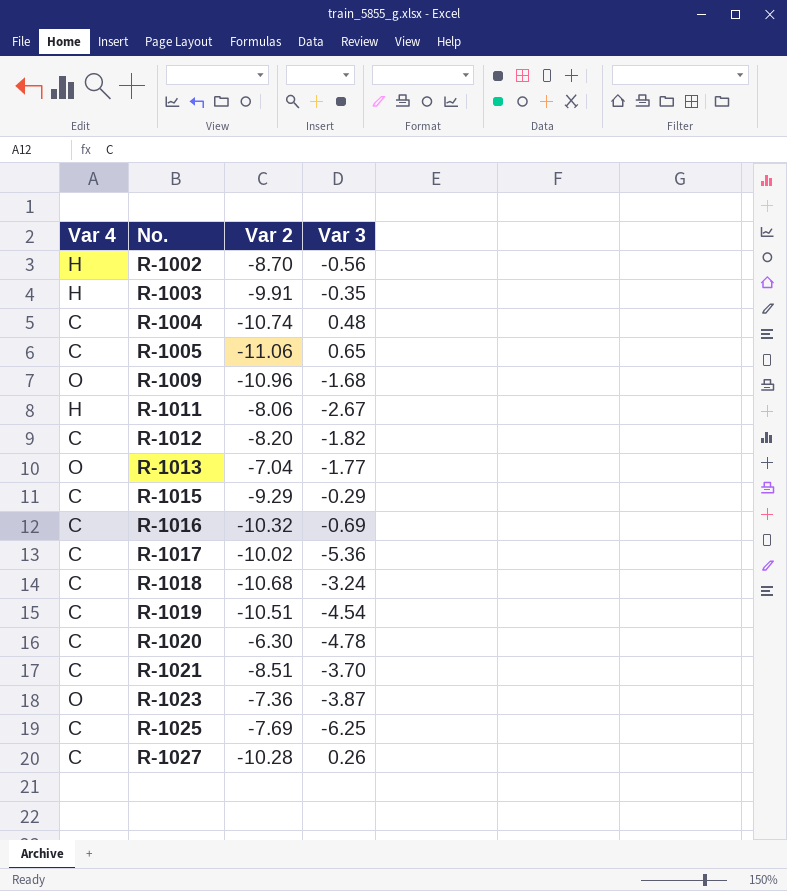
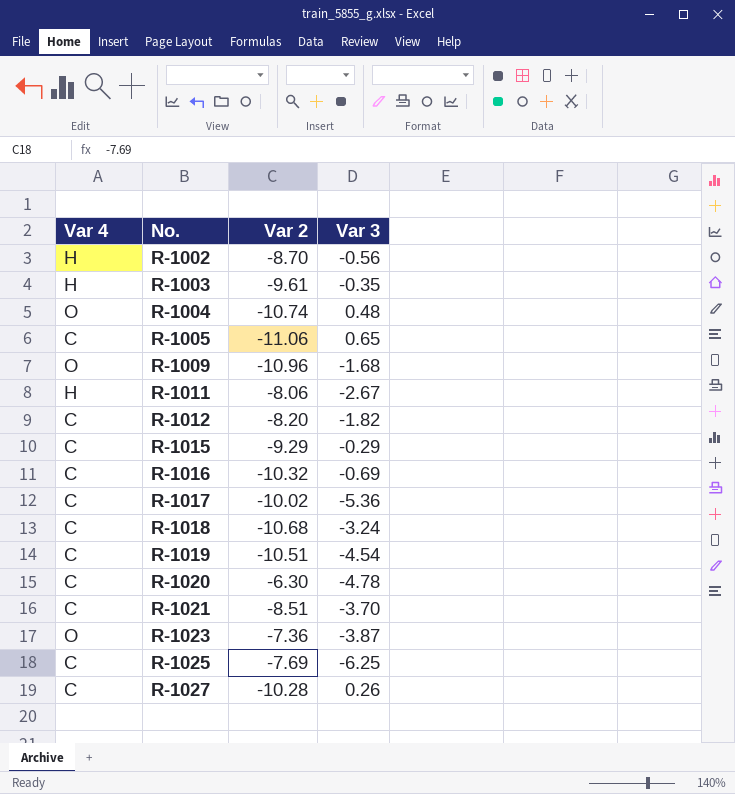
row R-1013: O | -7.04 | -1.77 -> none
R-1003 | Var 2: -9.91 -> -9.61
R-1004 | Var 4: C -> O

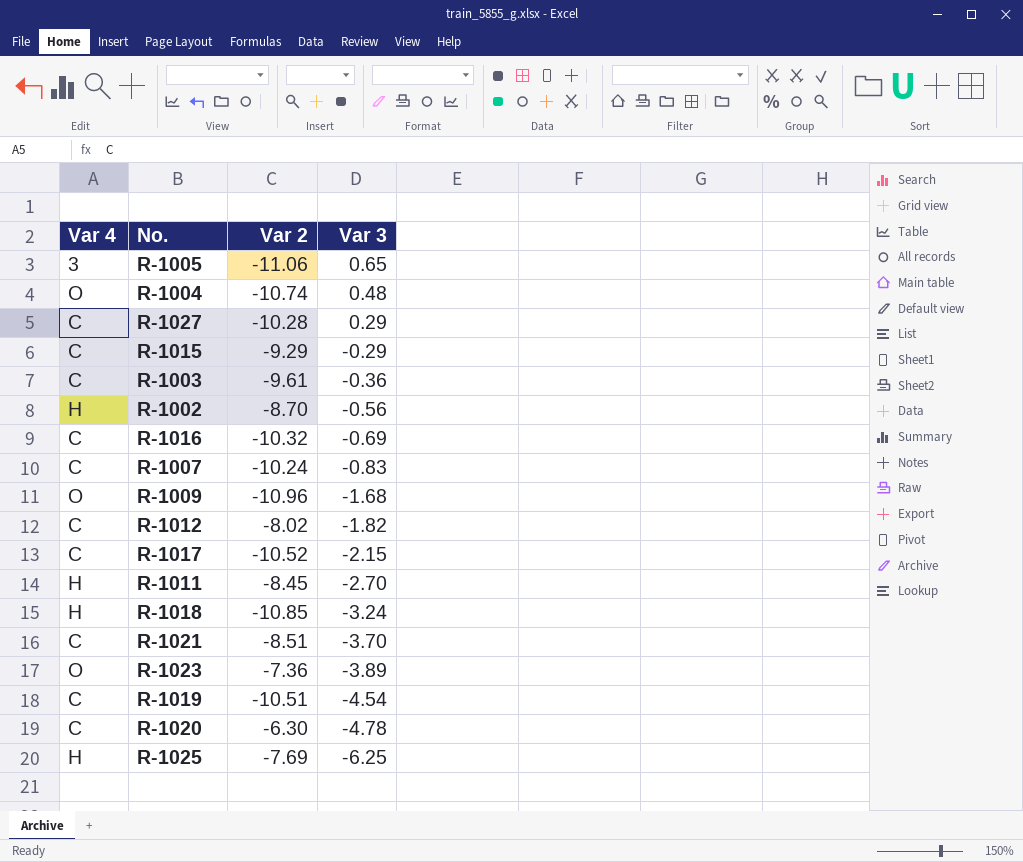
row order: No. ascending -> Var 3 descending
R-1005 | Var 4: C -> 3
R-1027 | Var 3: 0.26 -> 0.29
R-1003 | Var 4: H -> C
R-1003 | Var 3: -0.35 -> -0.36
row R-1007: none -> C | -10.24 | -0.83
R-1012 | Var 2: -8.20 -> -8.02
R-1017 | Var 2: -10.02 -> -10.52
R-1017 | Var 3: -5.36 -> -2.15
R-1011 | Var 2: -8.06 -> -8.45
R-1011 | Var 3: -2.67 -> -2.70
R-1018 | Var 4: C -> H
R-1018 | Var 2: -10.68 -> -10.85
R-1023 | Var 3: -3.87 -> -3.89
R-1025 | Var 4: C -> H

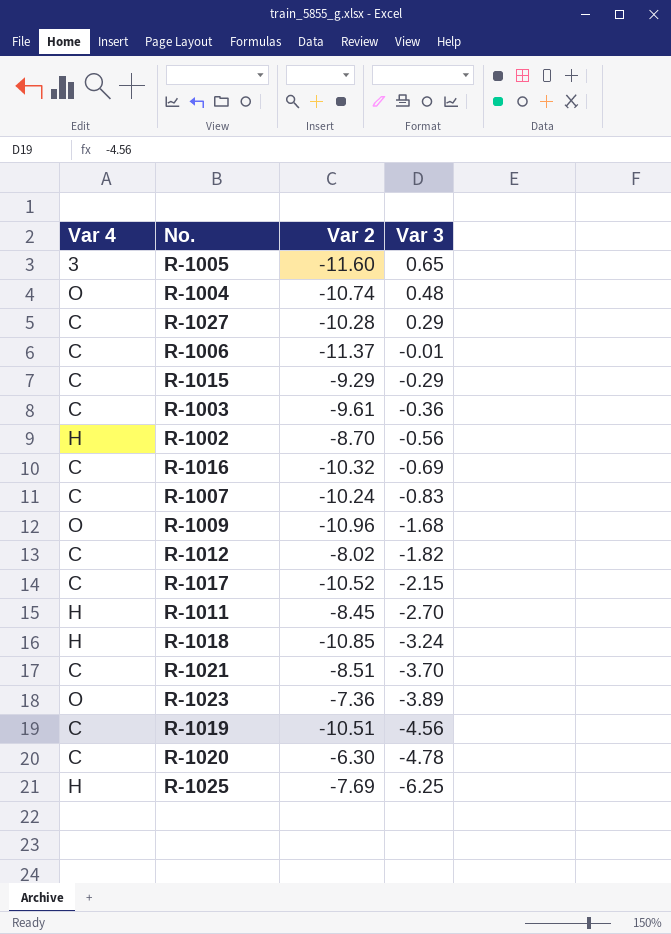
R-1005 | Var 2: -11.06 -> -11.60
row R-1006: none -> C | -11.37 | -0.01
R-1019 | Var 3: -4.54 -> -4.56

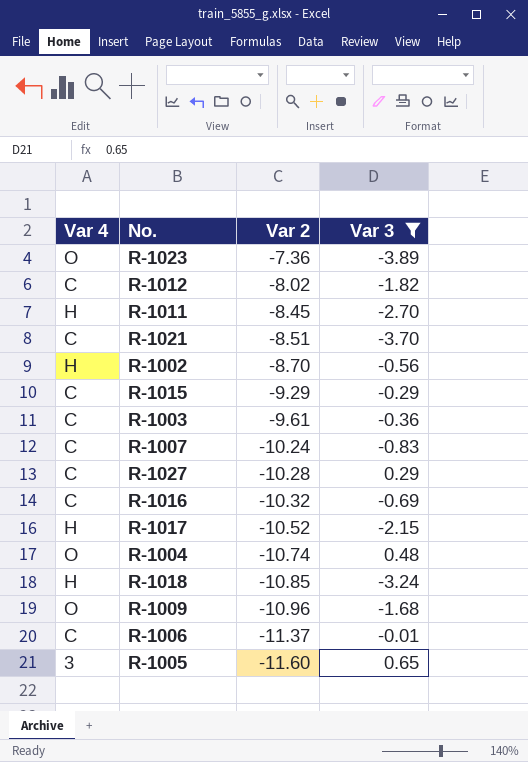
filter: none -> Var 3 >= -3.89
row order: Var 3 descending -> Var 2 descending
R-1017 | Var 4: C -> H

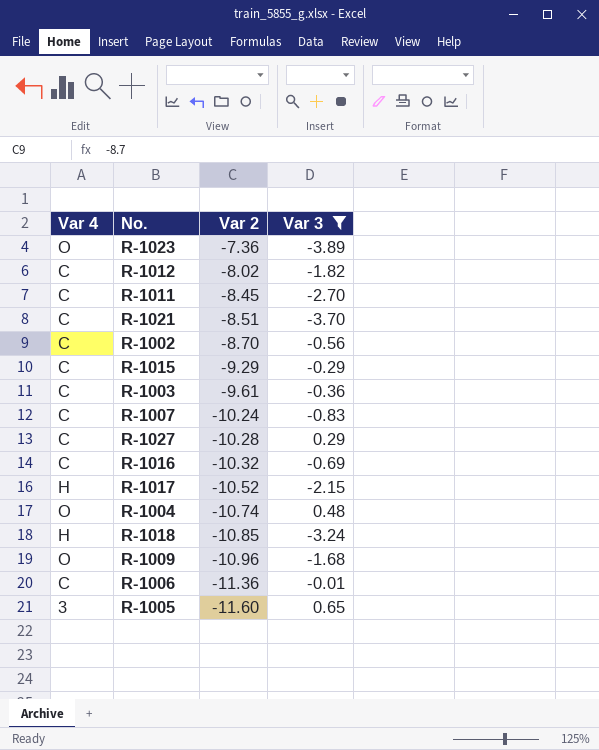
R-1011 | Var 4: H -> C
R-1002 | Var 4: H -> C
R-1006 | Var 2: -11.37 -> -11.36

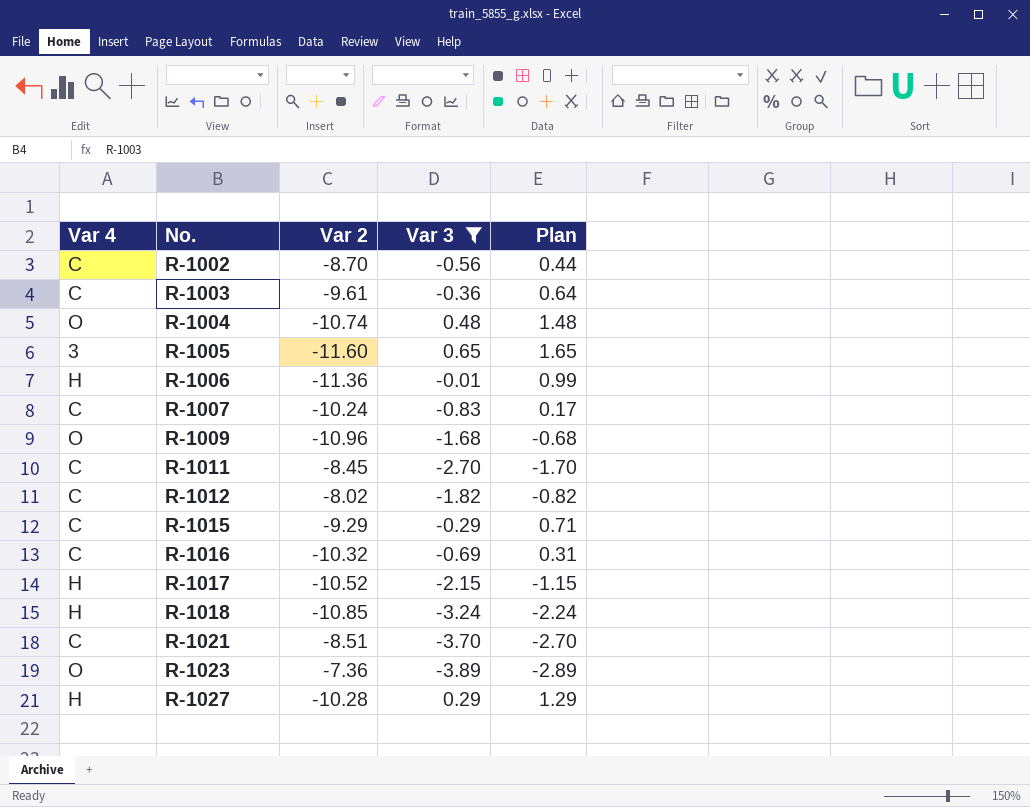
row order: Var 2 descending -> No. ascending
column Plan | formula: none -> [Var 3] + 1
R-1006 | Var 4: C -> H
R-1027 | Var 4: C -> H

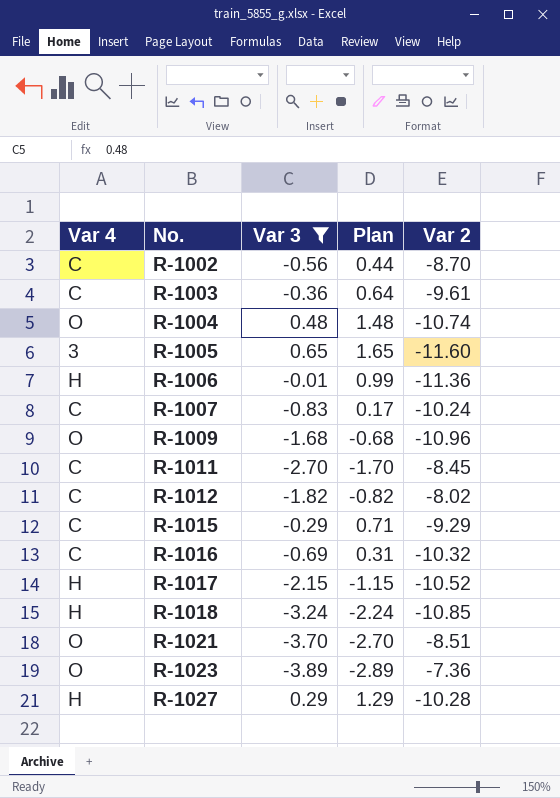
column Var 2 | position: 3 -> 5
R-1021 | Var 4: C -> O

